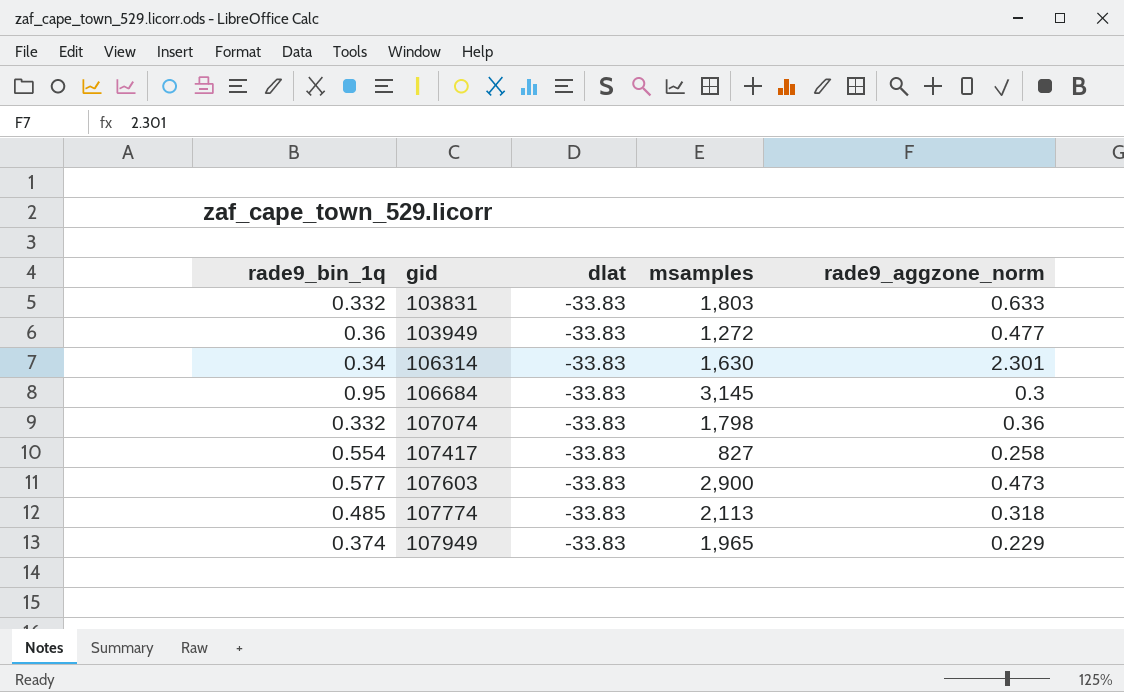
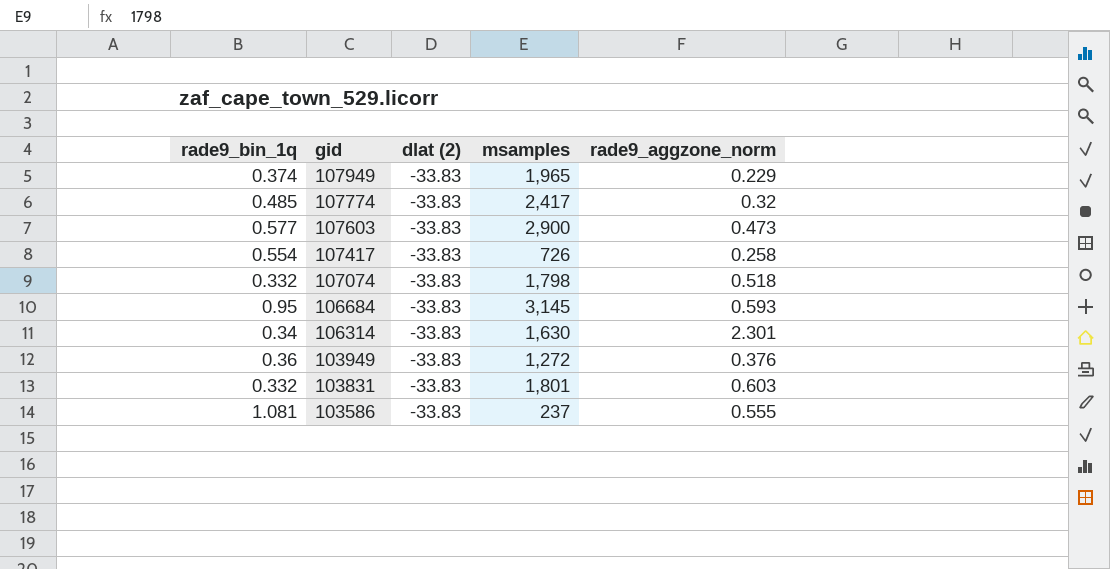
row order: gid ascending -> gid descending
column name: dlat -> dlat (2)
107774 | msamples: 2,113 -> 2,417
107774 | rade9_aggzone_norm: 0.318 -> 0.32
107417 | msamples: 827 -> 726
107074 | rade9_aggzone_norm: 0.36 -> 0.518
106684 | rade9_aggzone_norm: 0.3 -> 0.593
103949 | rade9_aggzone_norm: 0.477 -> 0.376
103831 | msamples: 1,803 -> 1,801
103831 | rade9_aggzone_norm: 0.633 -> 0.603
row 103586: none -> 1.081 | -33.83 | 237 | 0.555

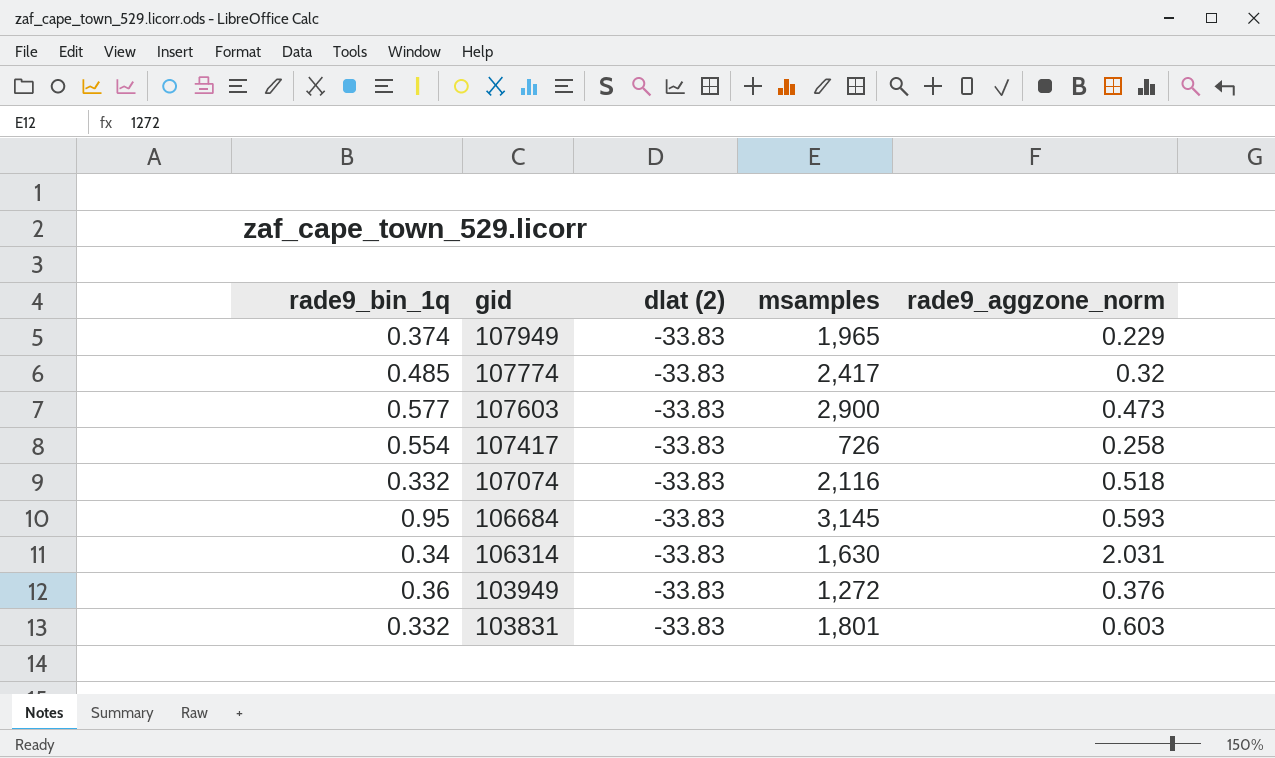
row 103586: 1.081 | -33.83 | 237 | 0.555 -> none
107074 | msamples: 1,798 -> 2,116
106314 | rade9_aggzone_norm: 2.301 -> 2.031

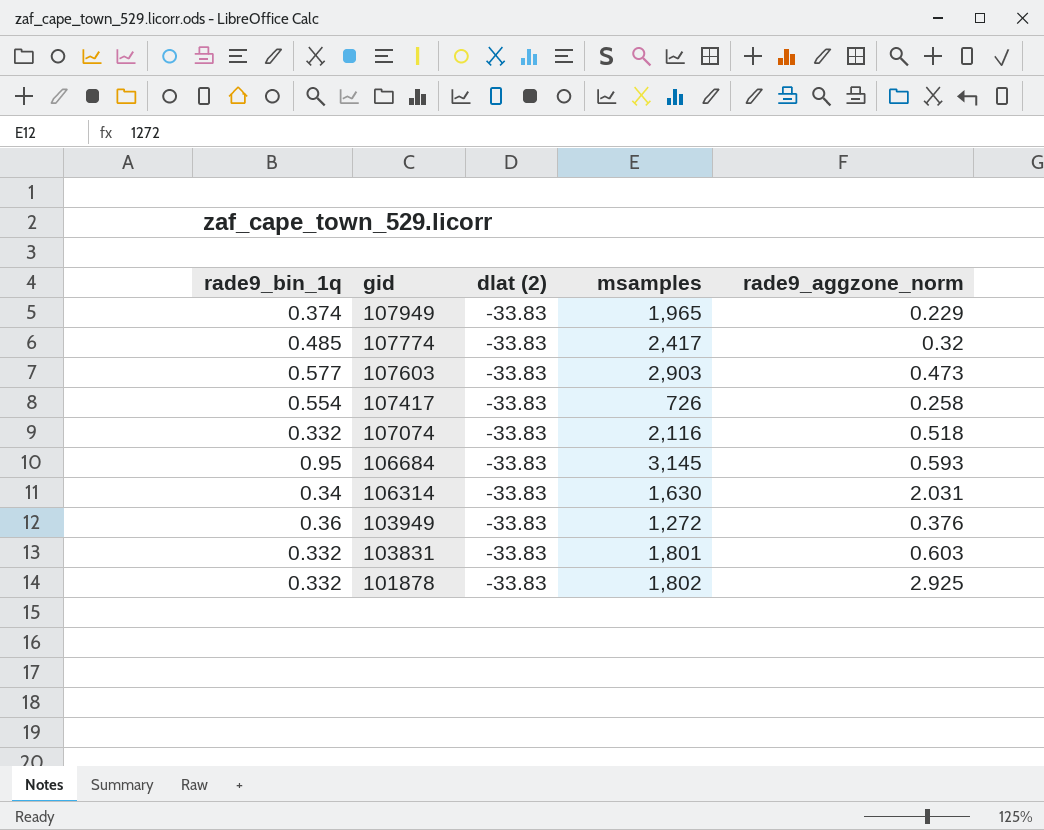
107603 | msamples: 2,900 -> 2,903
row 101878: none -> 0.332 | -33.83 | 1,802 | 2.925

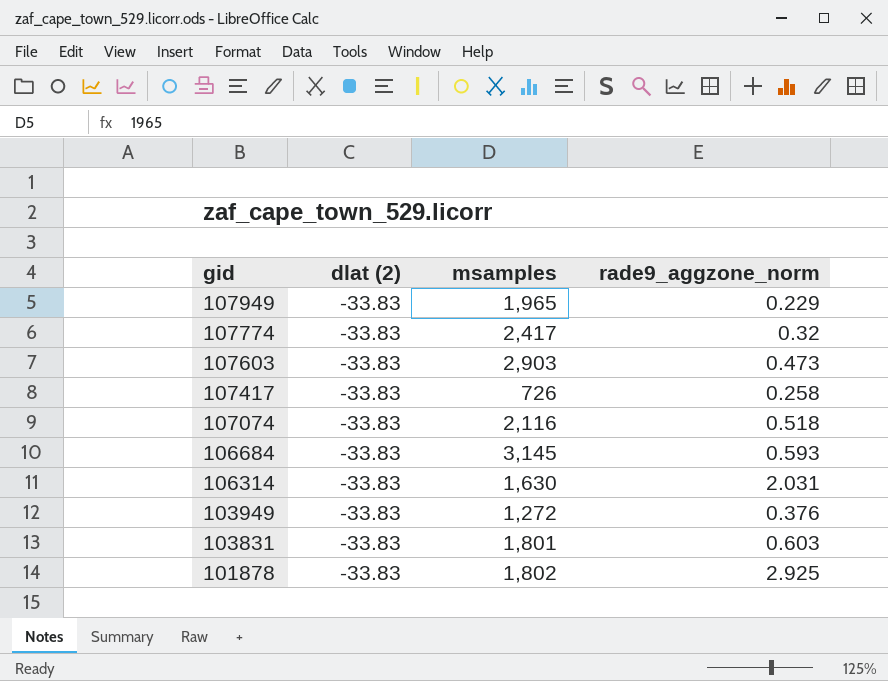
column rade9_bin_1q | position: 1 -> none

